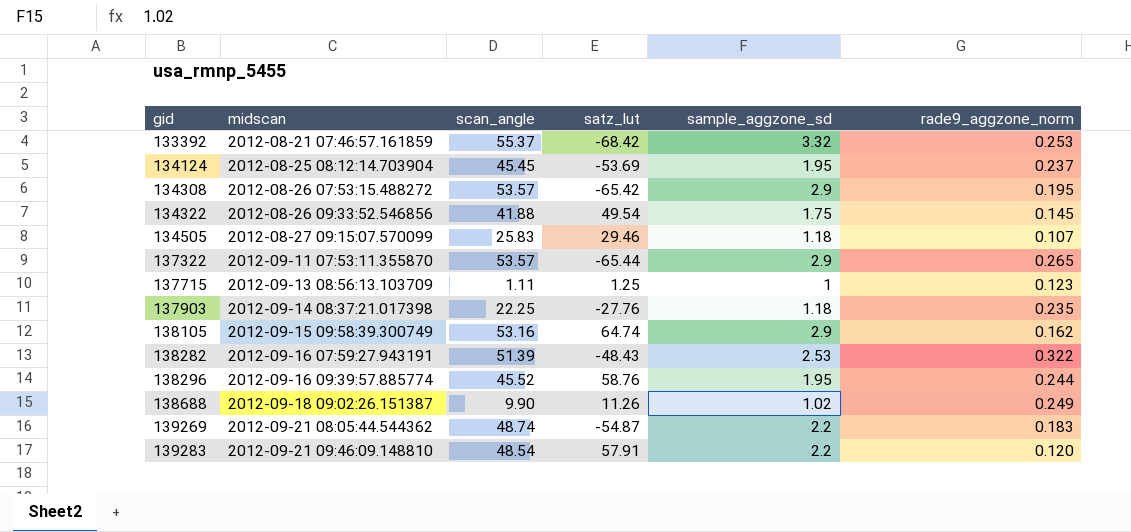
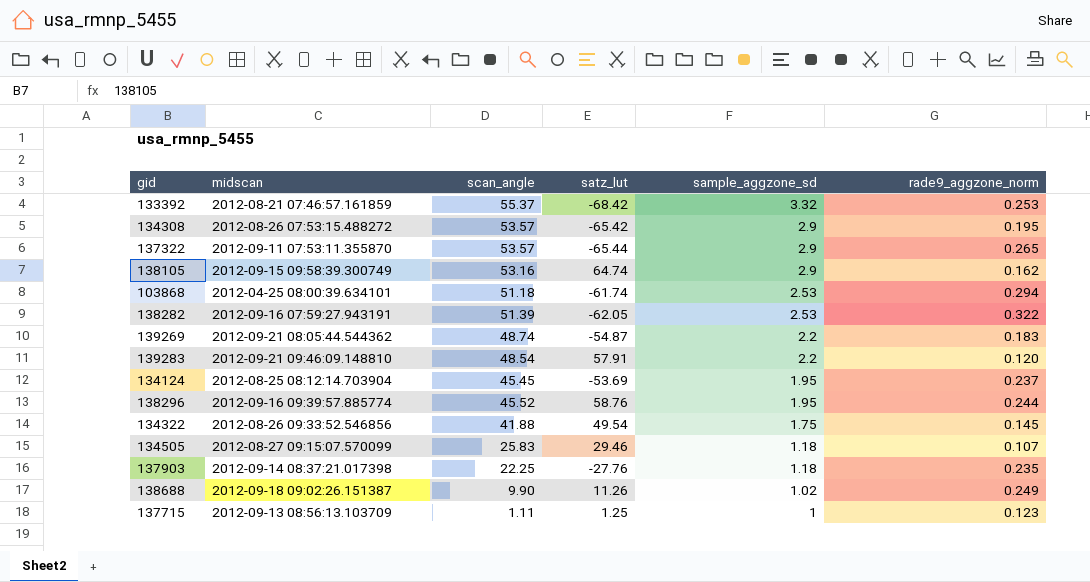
row order: gid ascending -> sample_aggzone_sd descending
row 103868: none -> 2012-04-25 08:00:39.634101 | 51.18 | -61.74 | 2.53 | 0.294
138282 | satz_lut: -48.43 -> -62.05

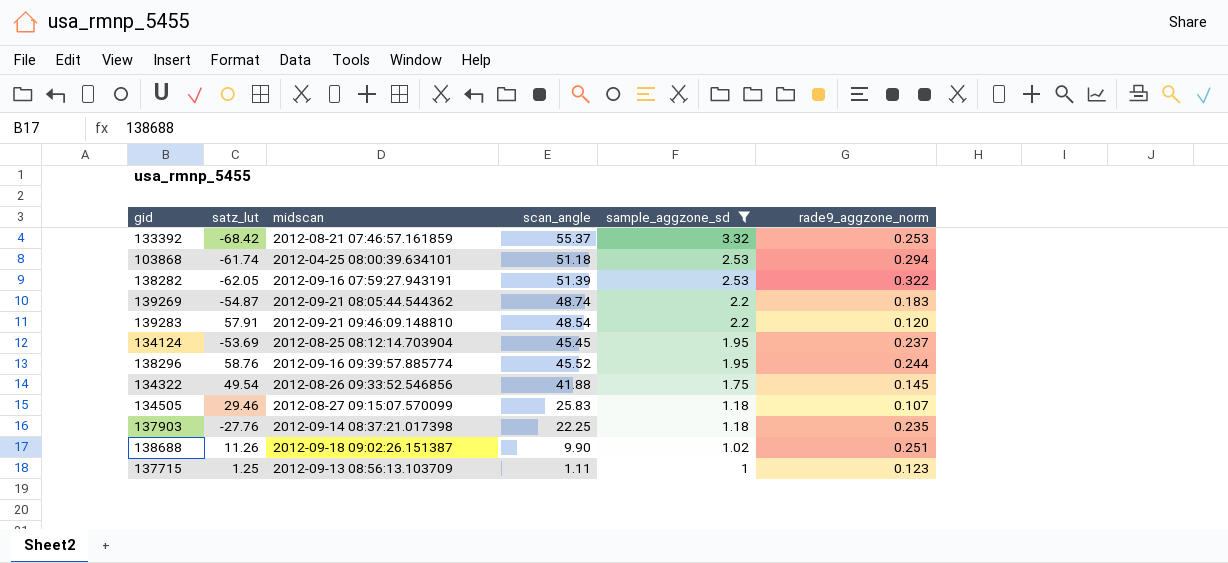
filter: none -> sample_aggzone_sd != 2.9
column satz_lut | position: 4 -> 2
138688 | rade9_aggzone_norm: 0.249 -> 0.251

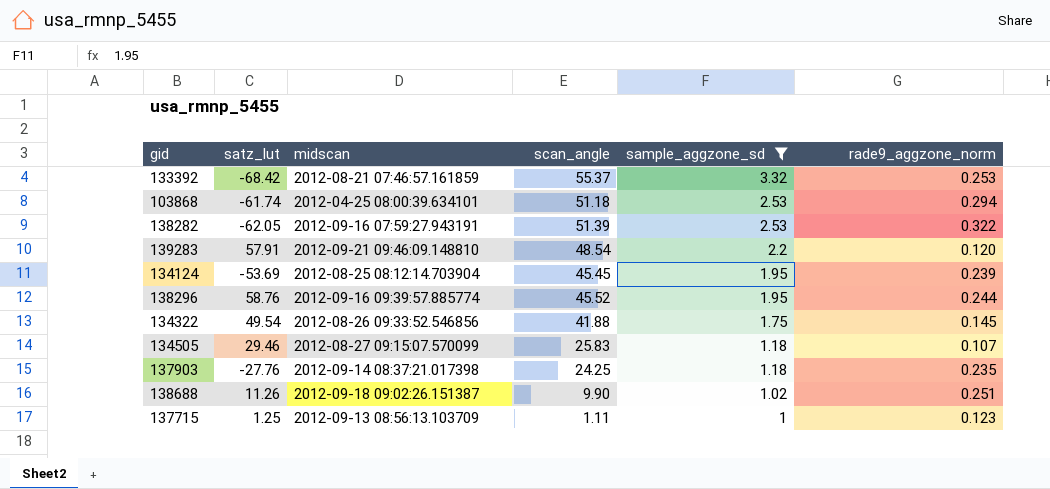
row 139269: -54.87 | 2012-09-21 08:05:44.544362 | 48.74 | 2.2 | 0.183 -> none
134124 | rade9_aggzone_norm: 0.237 -> 0.239
137903 | scan_angle: 22.25 -> 24.25

